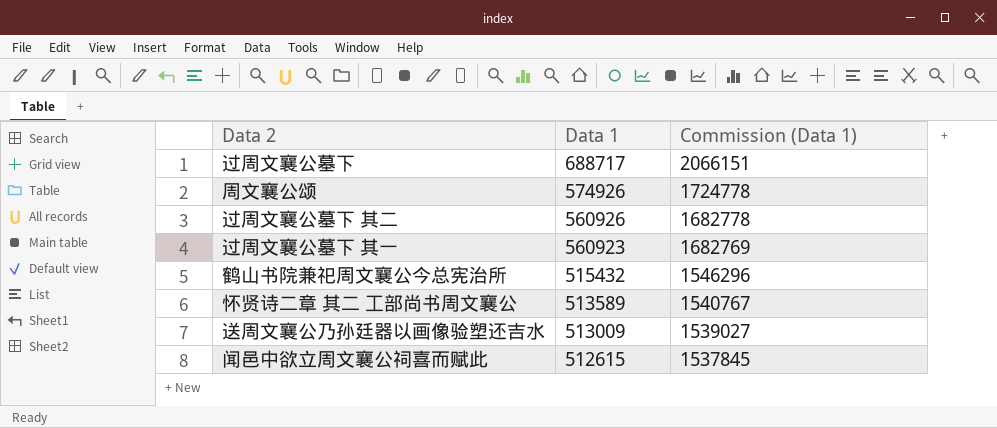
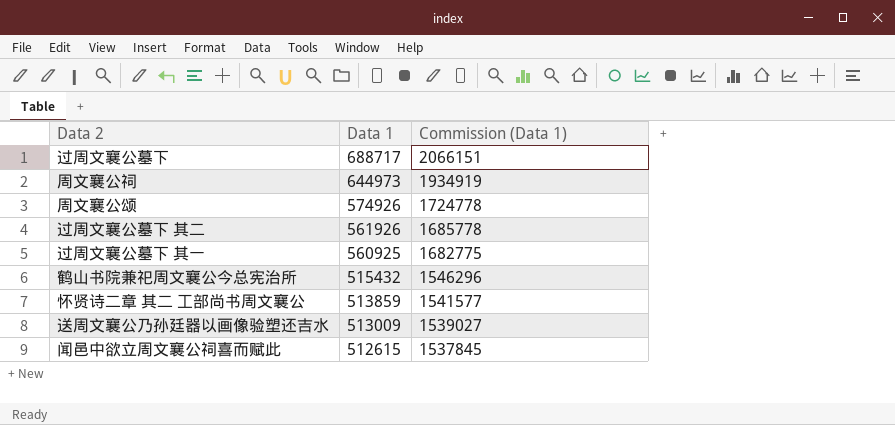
row 周文襄公祠: none -> 644973 | 1934919
过周文襄公墓下 其二 | Data 1: 560926 -> 561926
过周文襄公墓下 其二 | Commission (Data 1): 1682778 -> 1685778
过周文襄公墓下 其一 | Data 1: 560923 -> 560925
过周文襄公墓下 其一 | Commission (Data 1): 1682769 -> 1682775
怀贤诗二章 其二 工部尚书周文襄公 | Data 1: 513589 -> 513859
怀贤诗二章 其二 工部尚书周文襄公 | Commission (Data 1): 1540767 -> 1541577

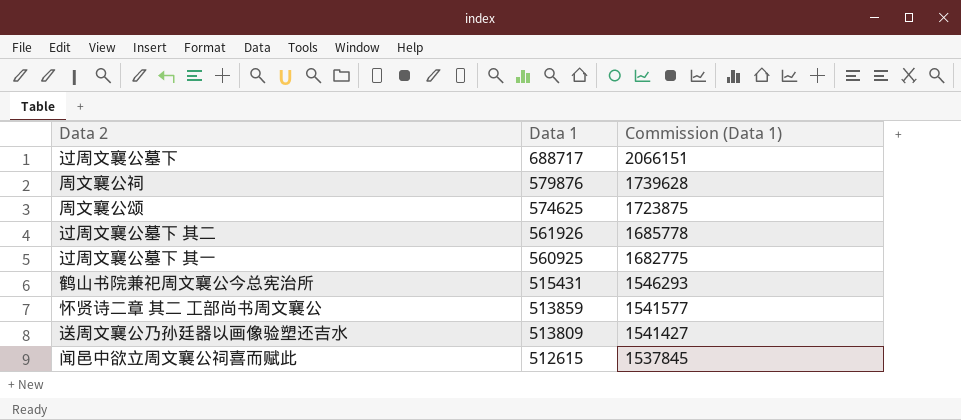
周文襄公祠 | Data 1: 644973 -> 579876
周文襄公祠 | Commission (Data 1): 1934919 -> 1739628
周文襄公颂 | Data 1: 574926 -> 574625
周文襄公颂 | Commission (Data 1): 1724778 -> 1723875
鹤山书院兼祀周文襄公今总宪治所 | Data 1: 515432 -> 515431
鹤山书院兼祀周文襄公今总宪治所 | Commission (Data 1): 1546296 -> 1546293
送周文襄公乃孙廷器以画像验塑还吉水 | Data 1: 513009 -> 513809
送周文襄公乃孙廷器以画像验塑还吉水 | Commission (Data 1): 1539027 -> 1541427

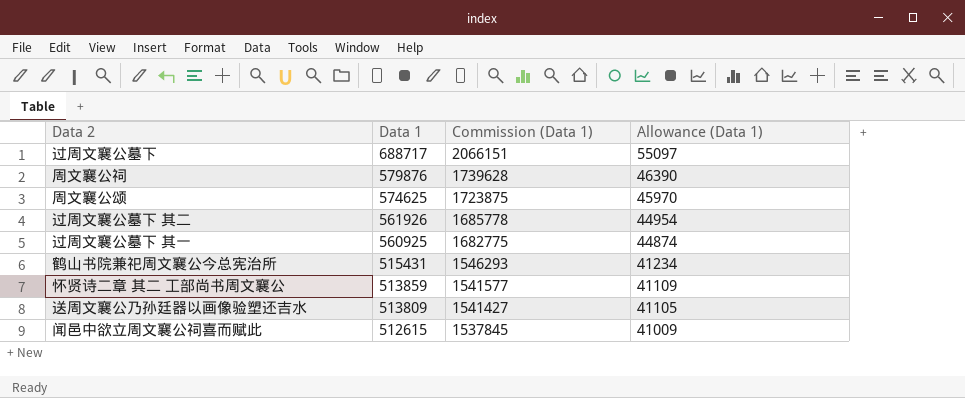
column Allowance (Data 1) | formula: none -> [Data 1] * 0.08

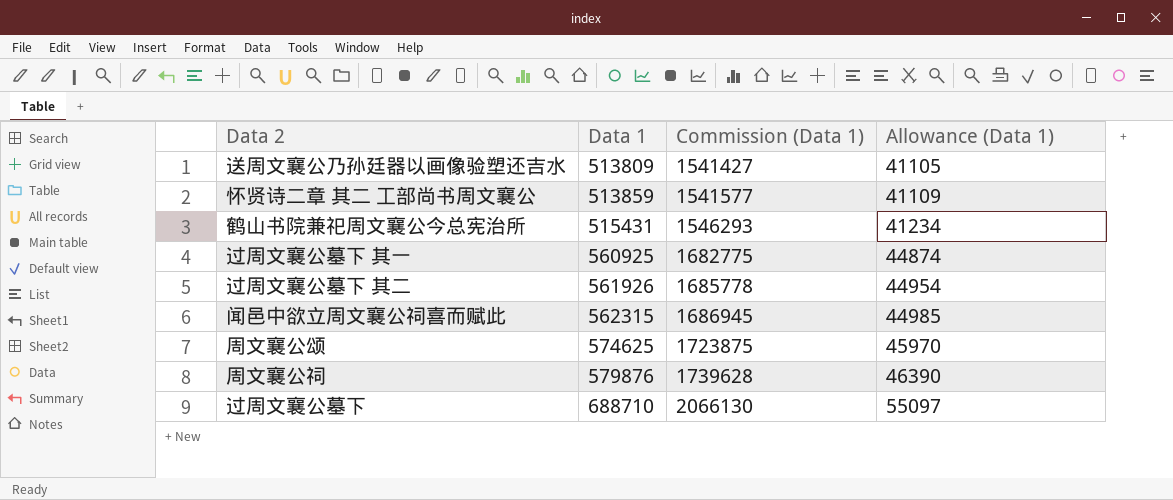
row order: Data 1 descending -> Data 1 ascending
闻邑中欲立周文襄公祠喜而赋此 | Data 1: 512615 -> 562315
闻邑中欲立周文襄公祠喜而赋此 | Commission (Data 1): 1537845 -> 1686945
闻邑中欲立周文襄公祠喜而赋此 | Allowance (Data 1): 41009 -> 44985
过周文襄公墓下 | Data 1: 688717 -> 688710
过周文襄公墓下 | Commission (Data 1): 2066151 -> 2066130

